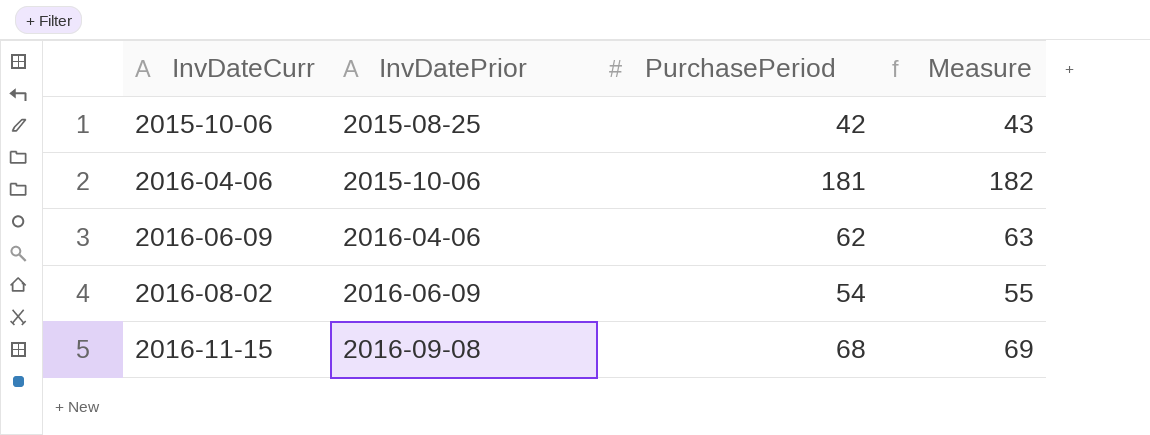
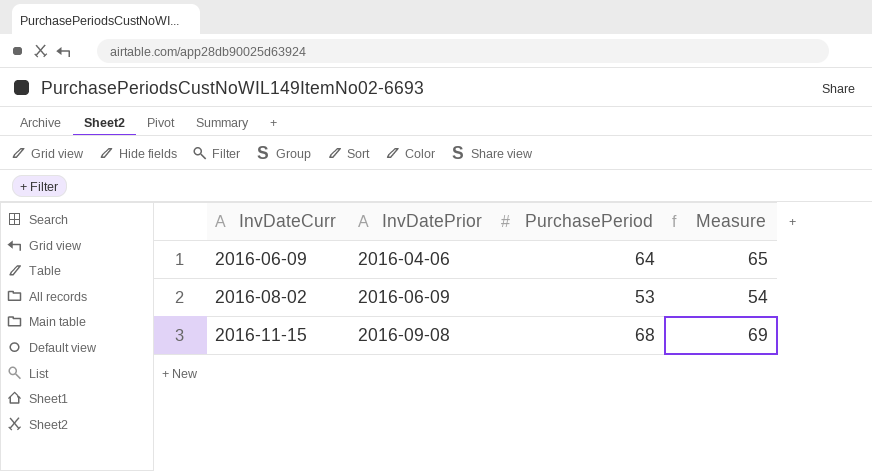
row 2015-10-06: 2015-08-25 | 42 | 43 -> none
row 2016-04-06: 2015-10-06 | 181 | 182 -> none
2016-06-09 | PurchasePeriod: 62 -> 64
2016-06-09 | Measure: 63 -> 65
2016-08-02 | PurchasePeriod: 54 -> 53
2016-08-02 | Measure: 55 -> 54

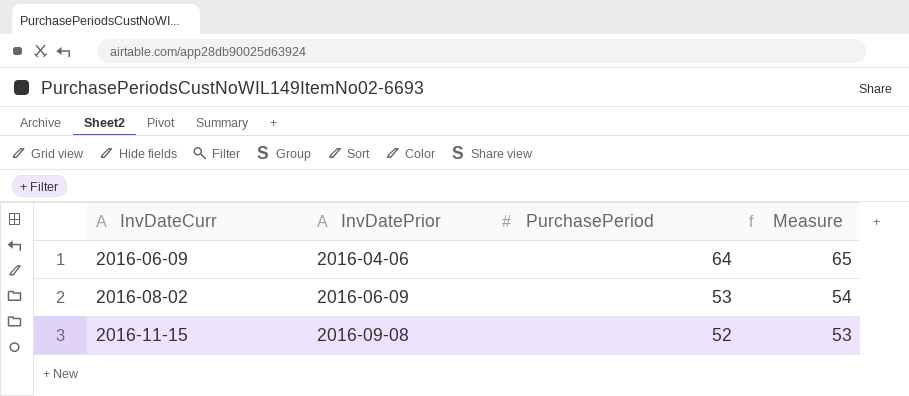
2016-11-15 | PurchasePeriod: 68 -> 52
2016-11-15 | Measure: 69 -> 53

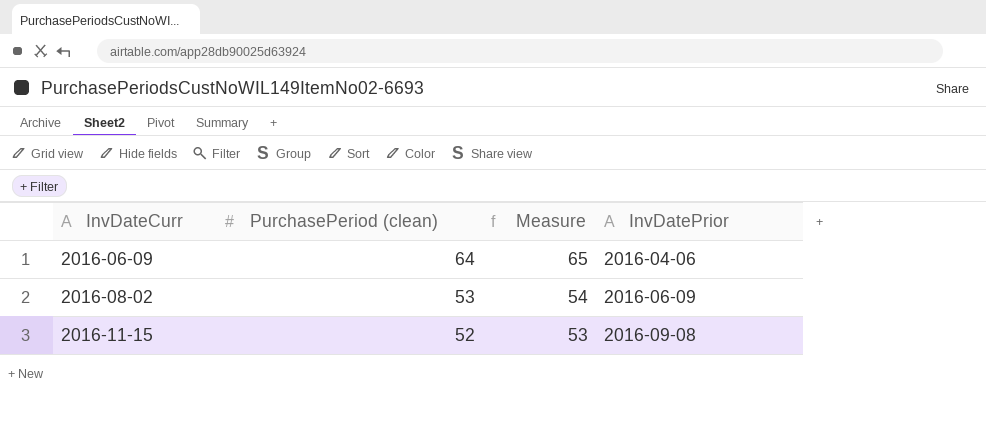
column name: PurchasePeriod -> PurchasePeriod (clean)
column InvDatePrior | position: 2 -> 4

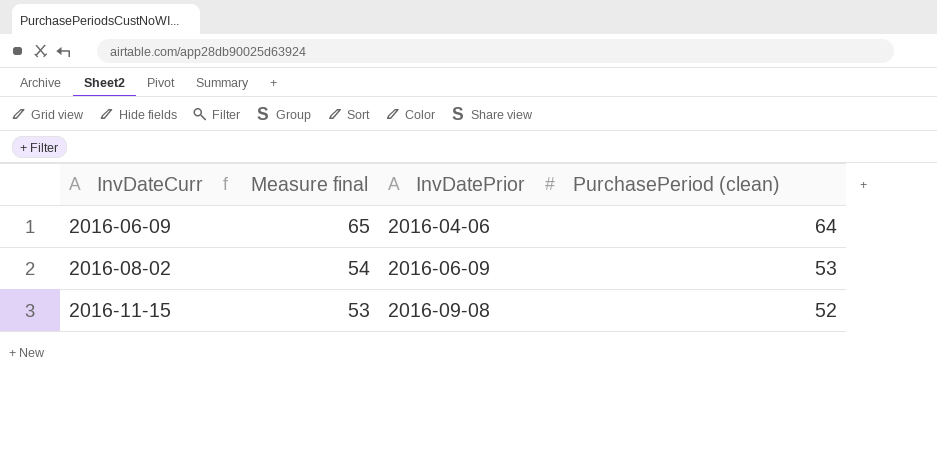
column name: Measure -> Measure final
column PurchasePeriod (clean) | position: 2 -> 4

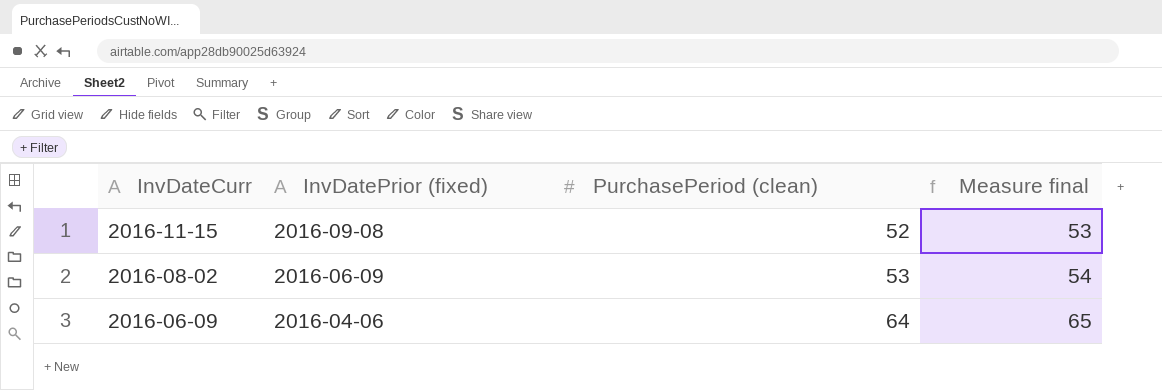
row order: InvDateCurr ascending -> InvDateCurr descending
column name: InvDatePrior -> InvDatePrior (fixed)
column Measure final | position: 2 -> 4

